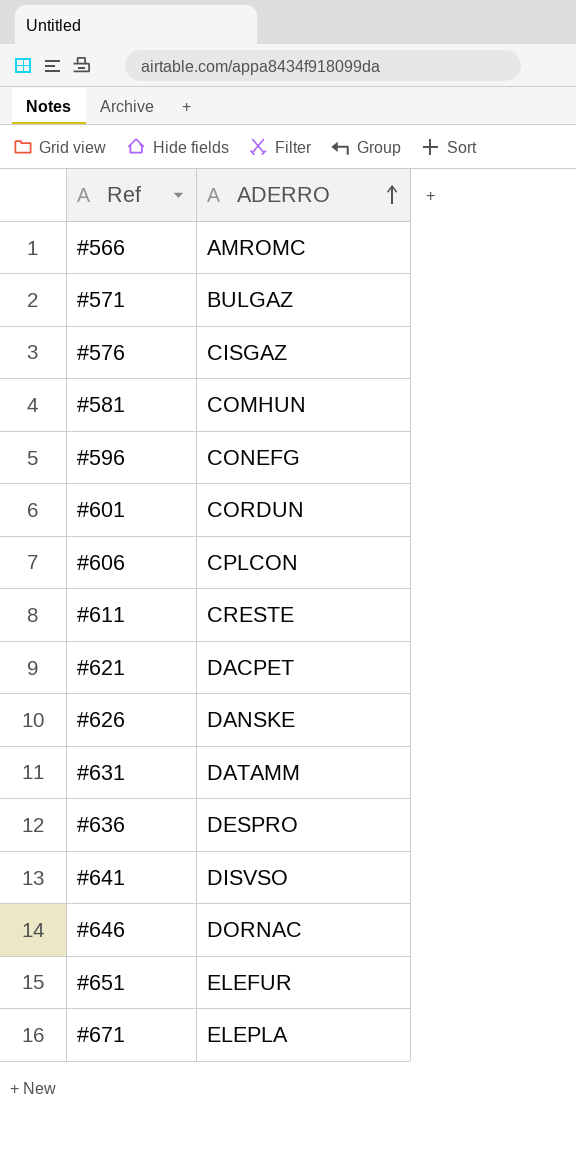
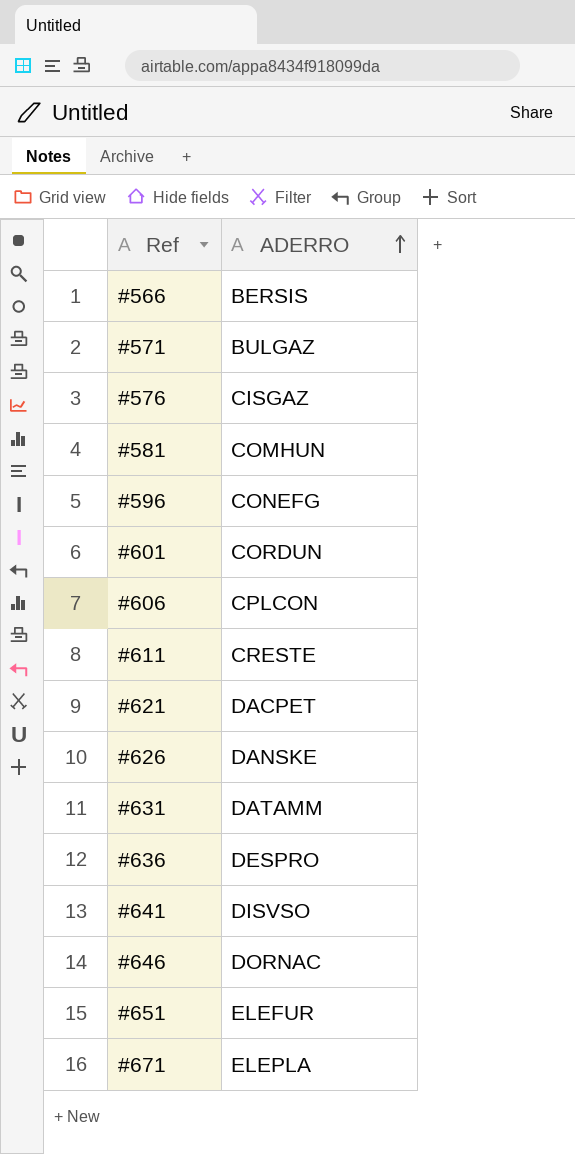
#566 | ADERRO: AMROMC -> BERSIS

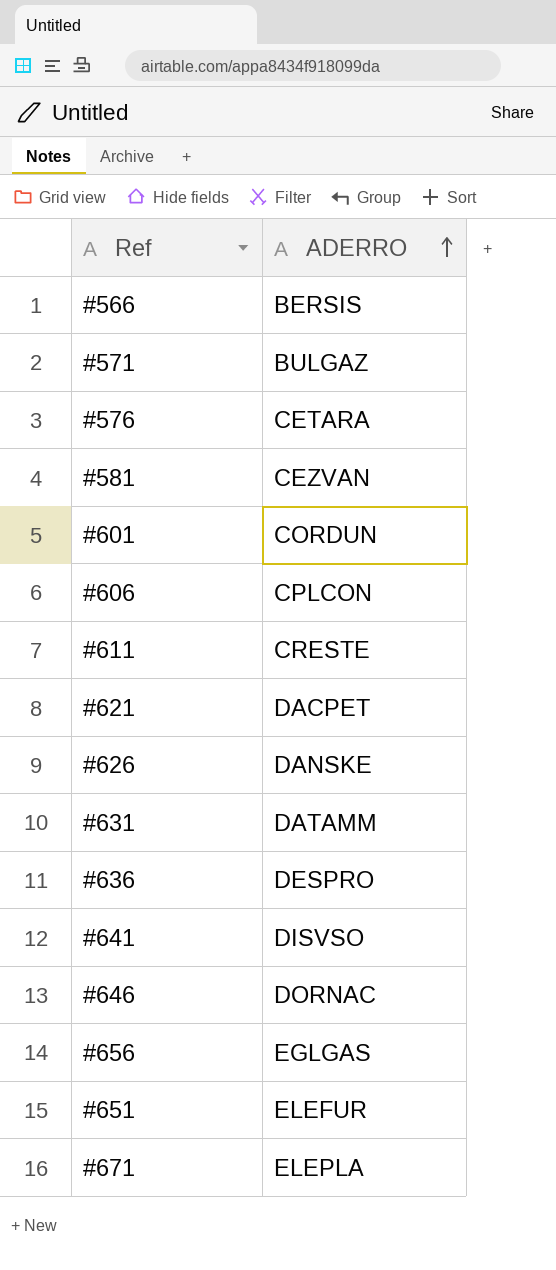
row #596: CONEFG -> none
#576 | ADERRO: CISGAZ -> CETARA
#581 | ADERRO: COMHUN -> CEZVAN
row #656: none -> EGLGAS

